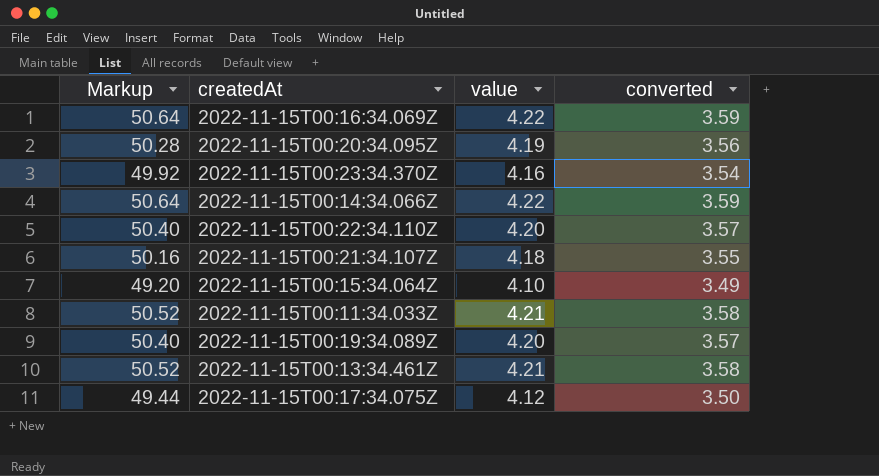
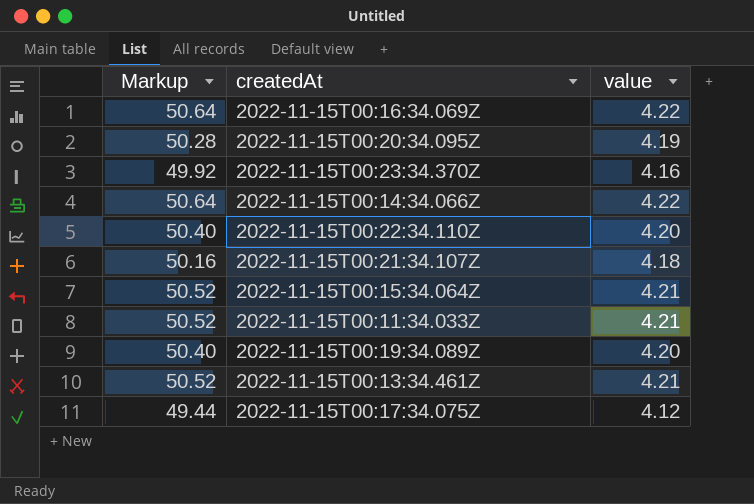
column converted | formula: [value] * 0.85 -> none
2022-11-15T00:15:34.064Z | Markup: 49.20 -> 50.52
2022-11-15T00:15:34.064Z | value: 4.10 -> 4.21

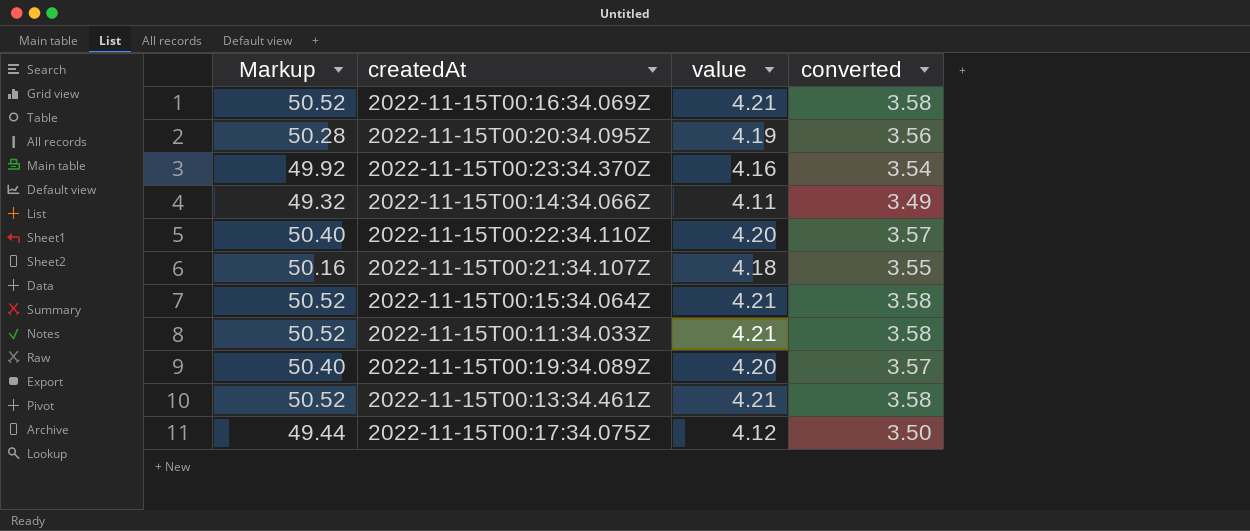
column converted | formula: none -> [value] * 0.85
2022-11-15T00:16:34.069Z | Markup: 50.64 -> 50.52
2022-11-15T00:16:34.069Z | value: 4.22 -> 4.21
2022-11-15T00:14:34.066Z | Markup: 50.64 -> 49.32
2022-11-15T00:14:34.066Z | value: 4.22 -> 4.11

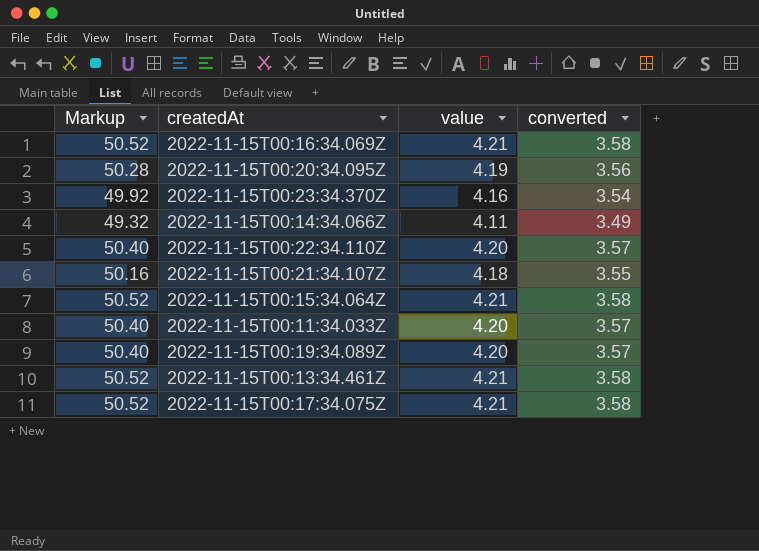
2022-11-15T00:11:34.033Z | Markup: 50.52 -> 50.40
2022-11-15T00:11:34.033Z | value: 4.21 -> 4.20
2022-11-15T00:11:34.033Z | converted: 3.58 -> 3.57
2022-11-15T00:17:34.075Z | Markup: 49.44 -> 50.52
2022-11-15T00:17:34.075Z | value: 4.12 -> 4.21
2022-11-15T00:17:34.075Z | converted: 3.50 -> 3.58

